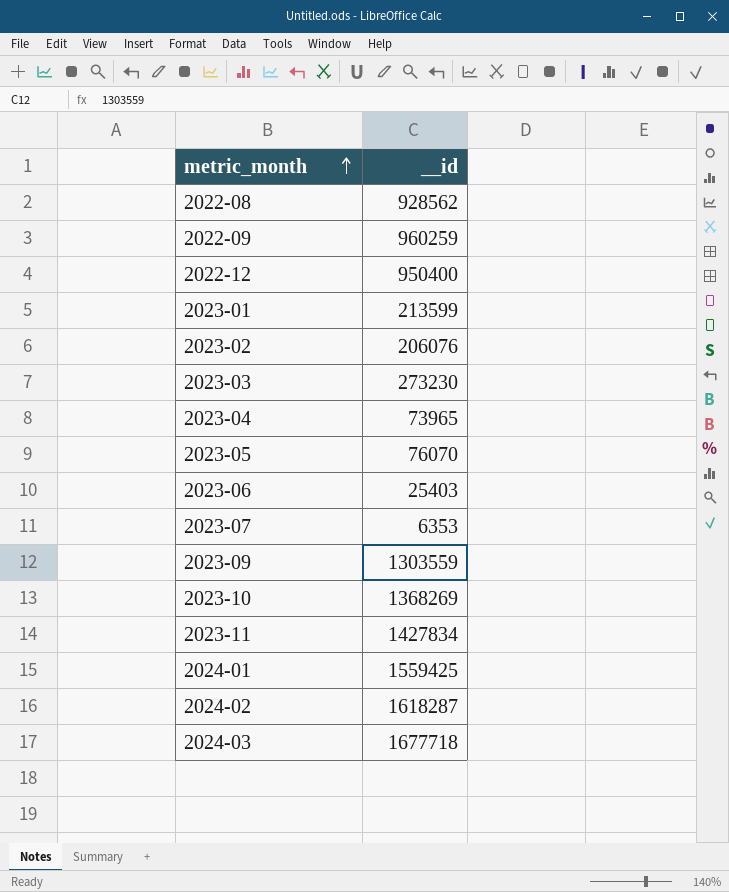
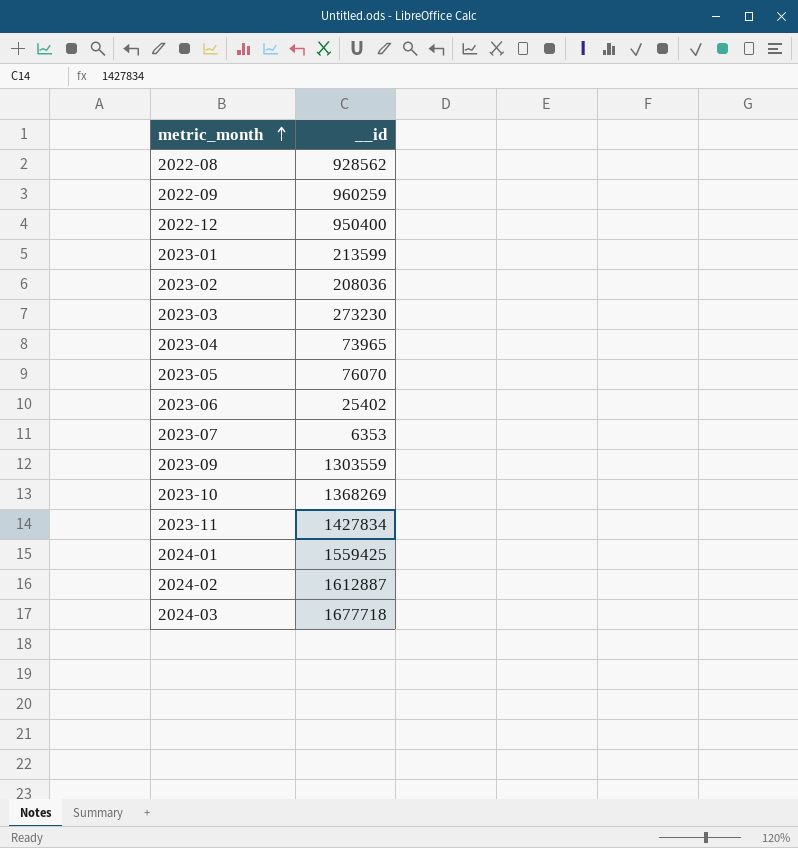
2023-02 | __id: 206076 -> 208036
2023-06 | __id: 25403 -> 25402
2024-02 | __id: 1618287 -> 1612887

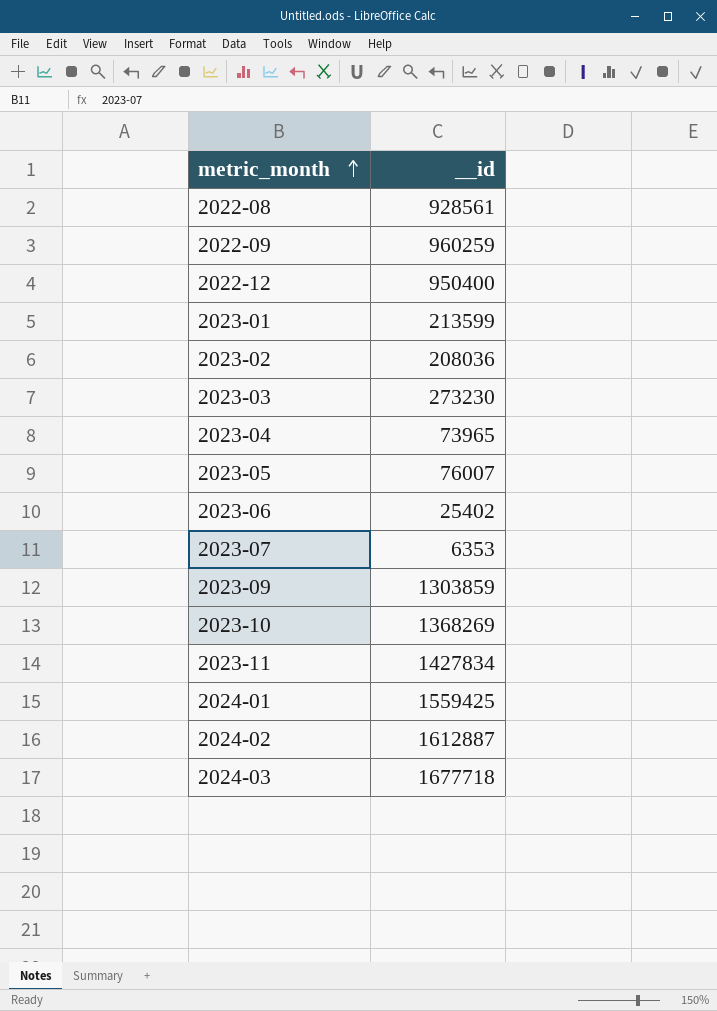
2022-08 | __id: 928562 -> 928561
2023-05 | __id: 76070 -> 76007
2023-09 | __id: 1303559 -> 1303859

